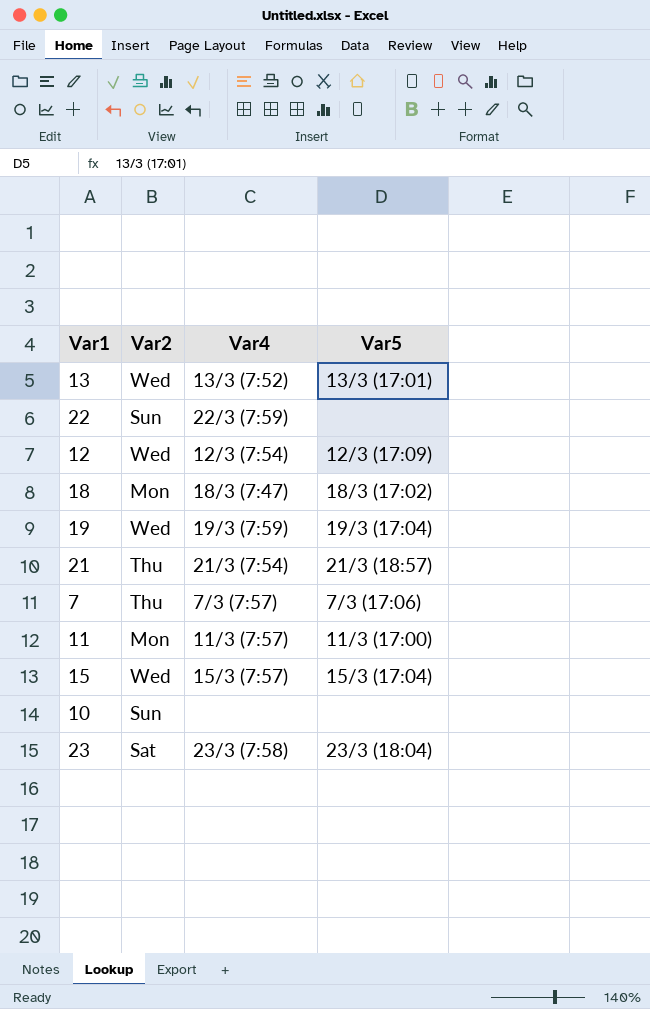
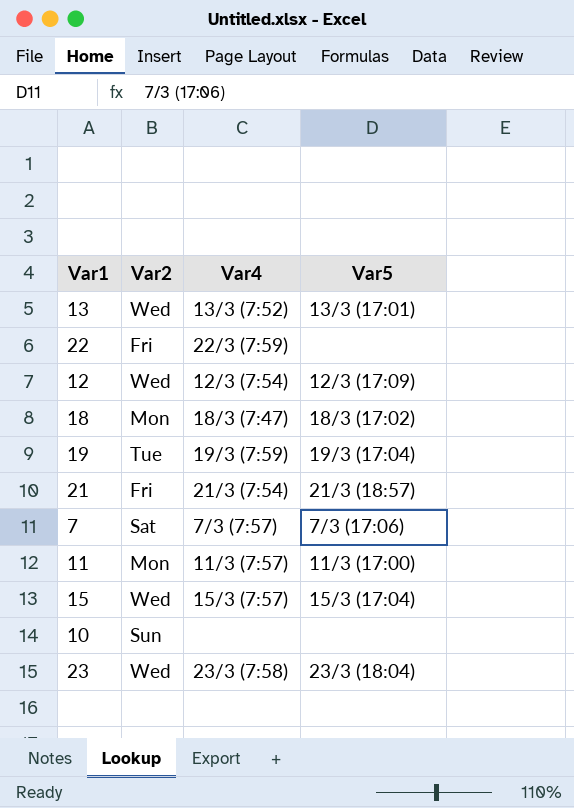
22 | Var2: Sun -> Fri
19 | Var2: Wed -> Tue
21 | Var2: Thu -> Fri
7 | Var2: Thu -> Sat
23 | Var2: Sat -> Wed

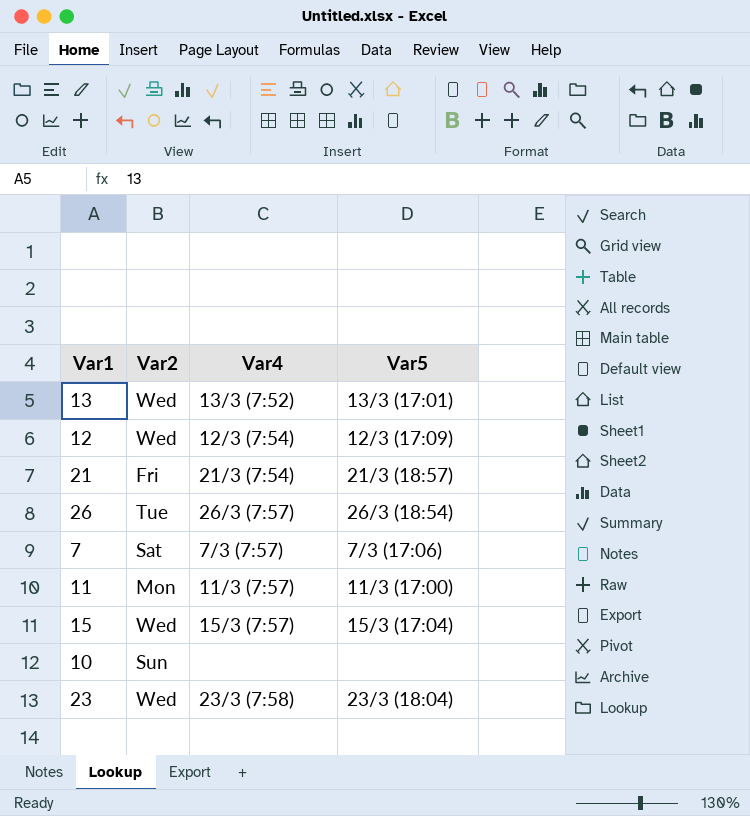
row 22: Fri | 22/3 (7:59) | none -> none
row 18: Mon | 18/3 (7:47) | 18/3 (17:02) -> none
row 19: Tue | 19/3 (7:59) | 19/3 (17:04) -> none
row 26: none -> Tue | 26/3 (7:57) | 26/3 (18:54)

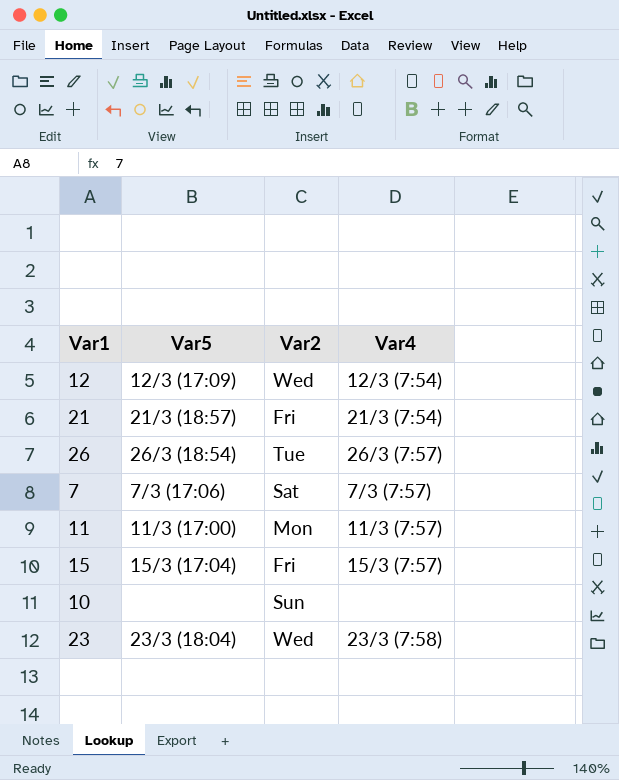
column Var5 | position: 4 -> 2
row 13: Wed | 13/3 (7:52) | 13/3 (17:01) -> none
15 | Var2: Wed -> Fri

